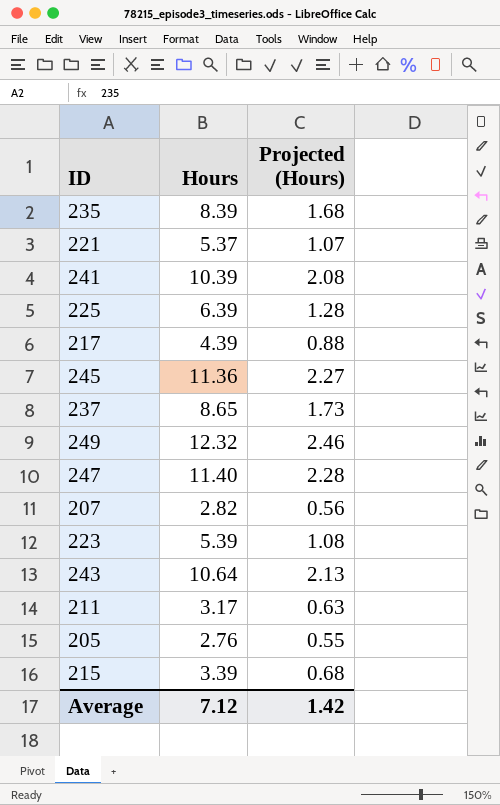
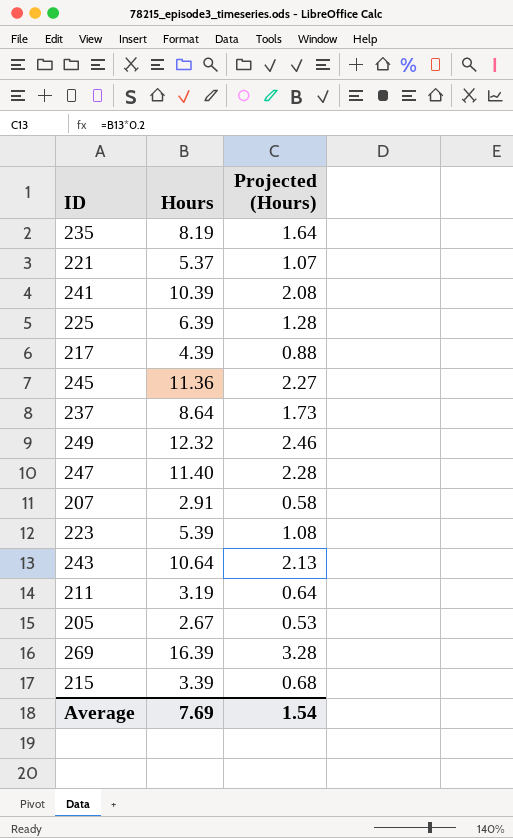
235 | Hours: 8.39 -> 8.19
235 | Projected (Hours): 1.68 -> 1.64
237 | Hours: 8.65 -> 8.64
207 | Hours: 2.82 -> 2.91
207 | Projected (Hours): 0.56 -> 0.58
211 | Hours: 3.17 -> 3.19
211 | Projected (Hours): 0.63 -> 0.64
205 | Hours: 2.76 -> 2.67
205 | Projected (Hours): 0.55 -> 0.53
row 269: none -> 16.39 | 3.28
Average | Hours: 7.12 -> 7.69
Average | Projected (Hours): 1.42 -> 1.54

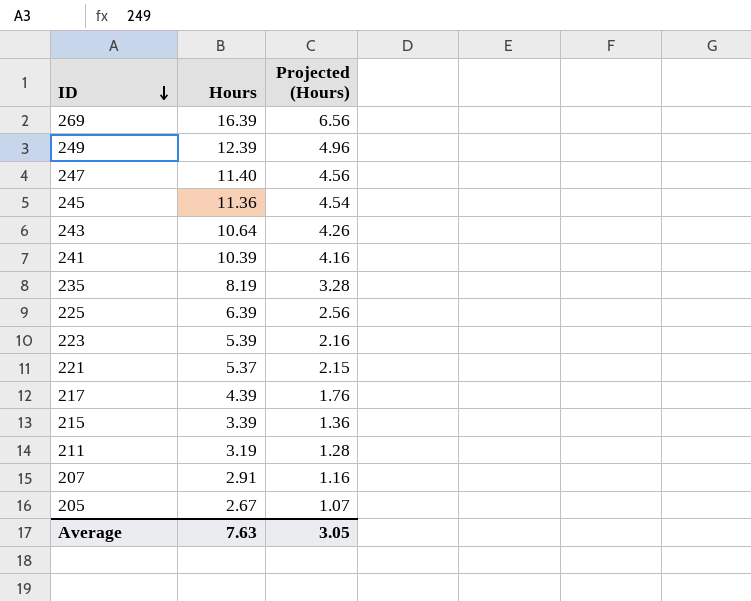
row order: none -> ID descending
column Projected (Hours) | formula: [Hours] * 0.2 -> [Hours] * 0.4
row 237: 8.64 | 1.73 -> none
249 | Hours: 12.32 -> 12.39
Average | Hours: 7.69 -> 7.63
Average | Projected (Hours): 1.54 -> 3.05

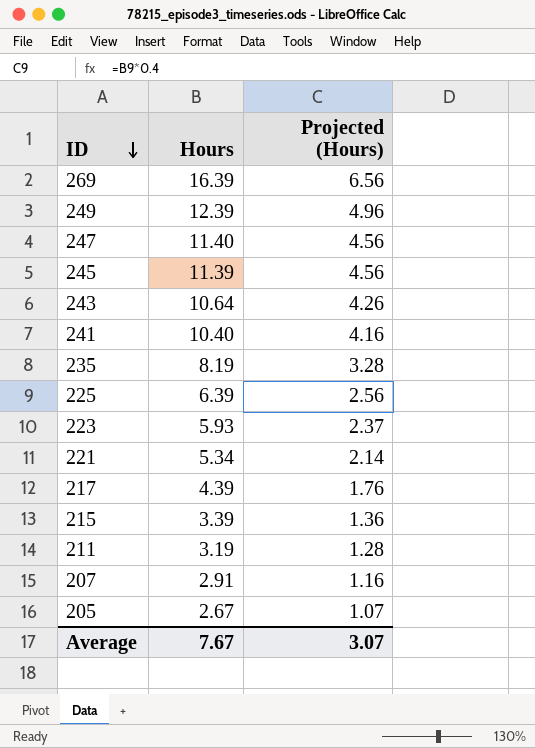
245 | Hours: 11.36 -> 11.39
245 | Projected (Hours): 4.54 -> 4.56
241 | Hours: 10.39 -> 10.40
223 | Hours: 5.39 -> 5.93
223 | Projected (Hours): 2.16 -> 2.37
221 | Hours: 5.37 -> 5.34
221 | Projected (Hours): 2.15 -> 2.14
Average | Hours: 7.63 -> 7.67
Average | Projected (Hours): 3.05 -> 3.07

